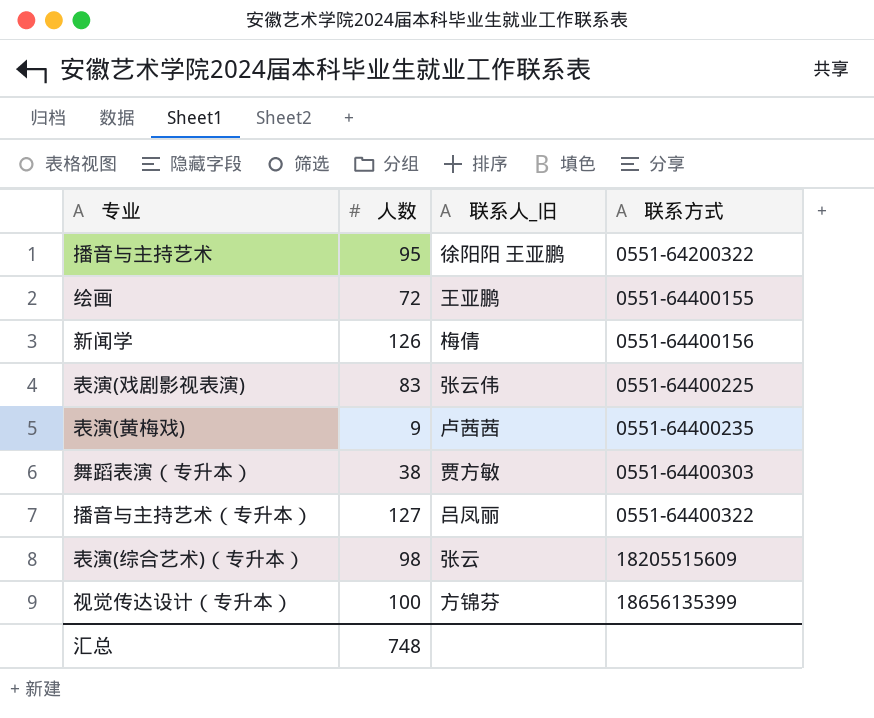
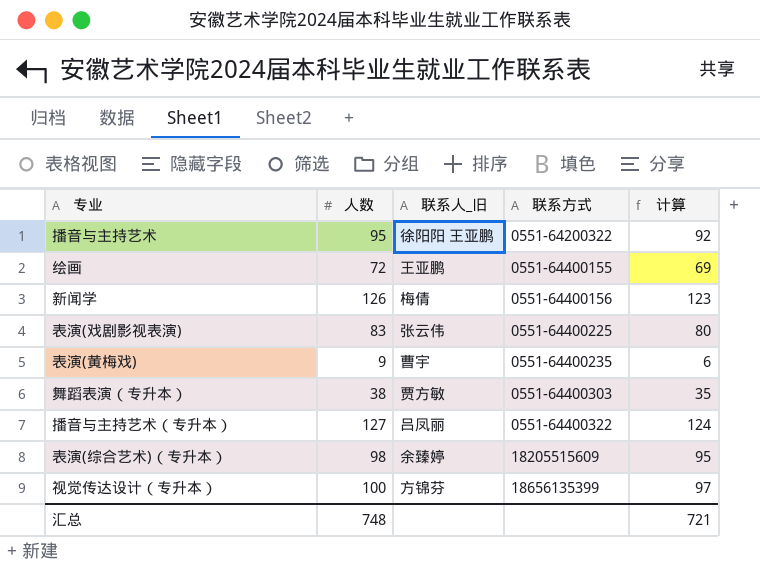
column 计算 | formula: none -> [人数] - 3
表演(黄梅戏) | 联系人_旧: 卢茜茜 -> 曹宇
表演(综合艺术)（专升本） | 联系人_旧: 张云 -> 余臻婷

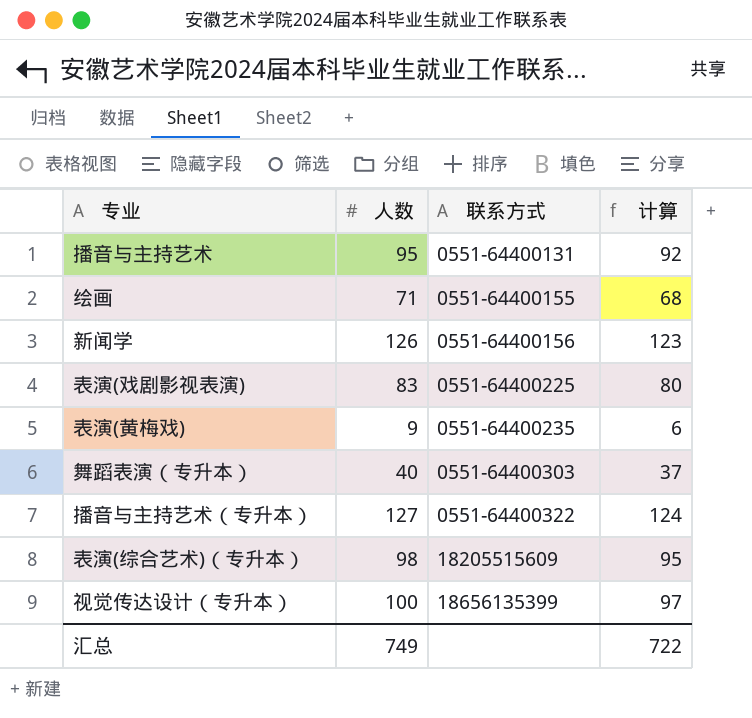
column 联系人_旧 | position: 3 -> none
播音与主持艺术 | 联系方式: 0551-64200322 -> 0551-64400131
绘画 | 人数: 72 -> 71
绘画 | 计算: 69 -> 68
舞蹈表演（专升本） | 人数: 38 -> 40
舞蹈表演（专升本） | 计算: 35 -> 37
汇总 | 人数: 748 -> 749
汇总 | 计算: 721 -> 722

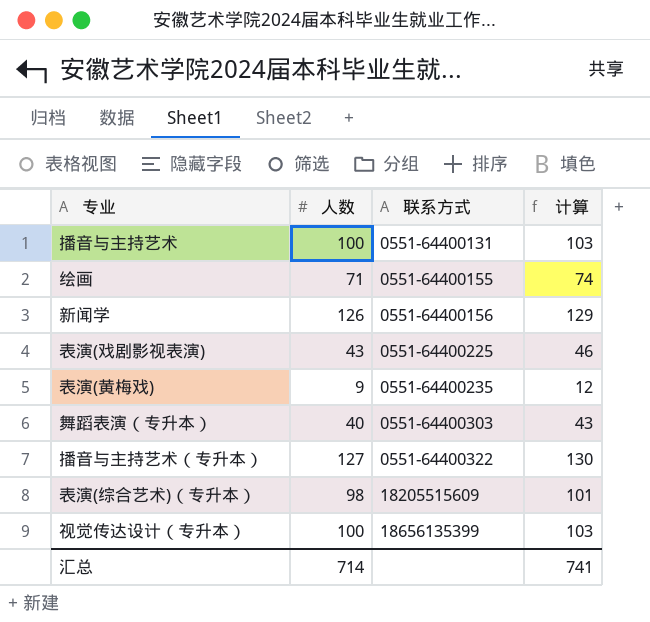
column 计算 | formula: [人数] - 3 -> [人数] + 3
播音与主持艺术 | 人数: 95 -> 100
表演(戏剧影视表演) | 人数: 83 -> 43
汇总 | 人数: 749 -> 714
汇总 | 计算: 722 -> 741

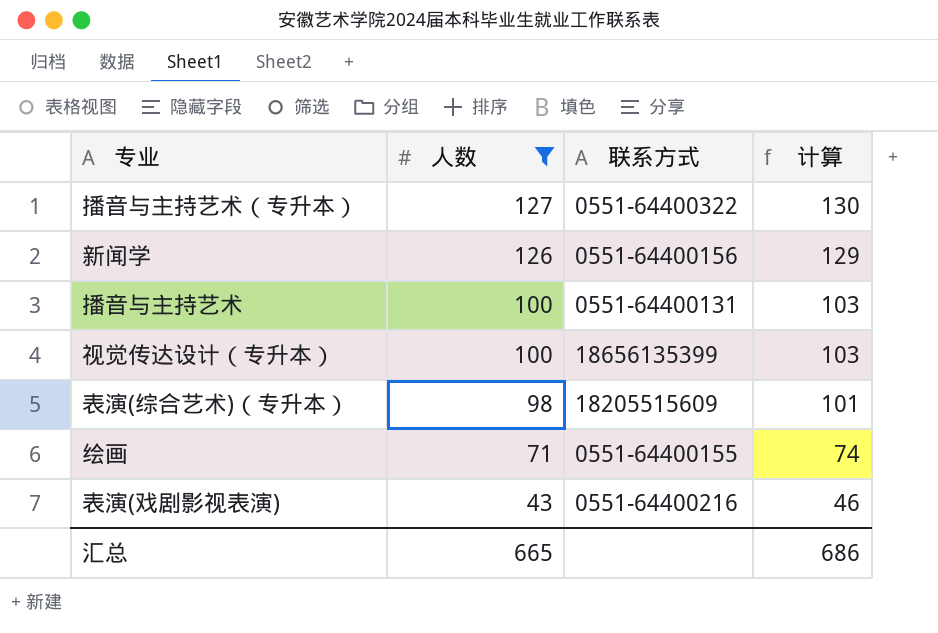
filter: none -> 人数 >= 43
row order: 联系方式 ascending -> 人数 descending
表演(戏剧影视表演) | 联系方式: 0551-64400225 -> 0551-64400216
汇总 | 人数: 714 -> 665
汇总 | 计算: 741 -> 686

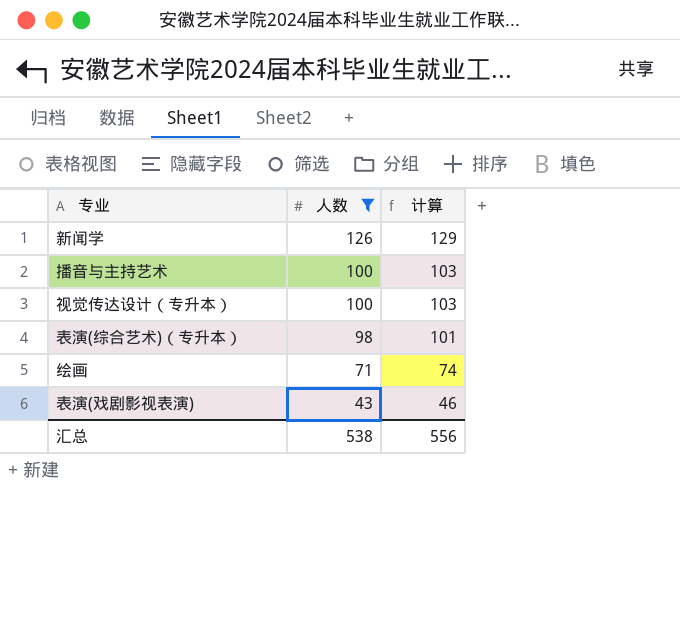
column 联系方式 | position: 3 -> none
row 播音与主持艺术（专升本）: 127 | 0551-64400322 | 130 -> none
汇总 | 人数: 665 -> 538
汇总 | 计算: 686 -> 556

